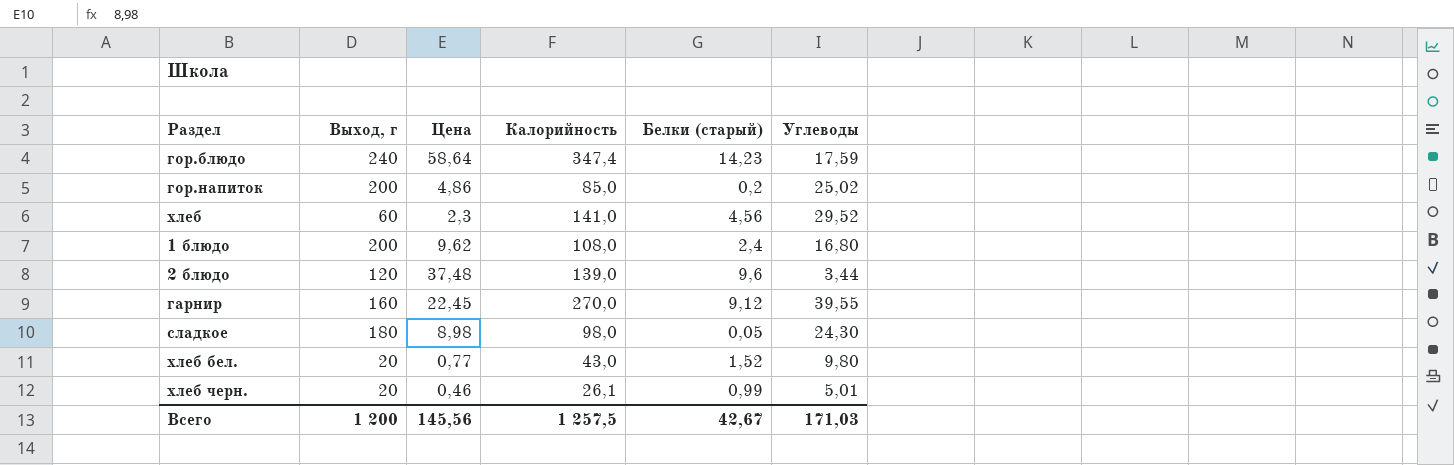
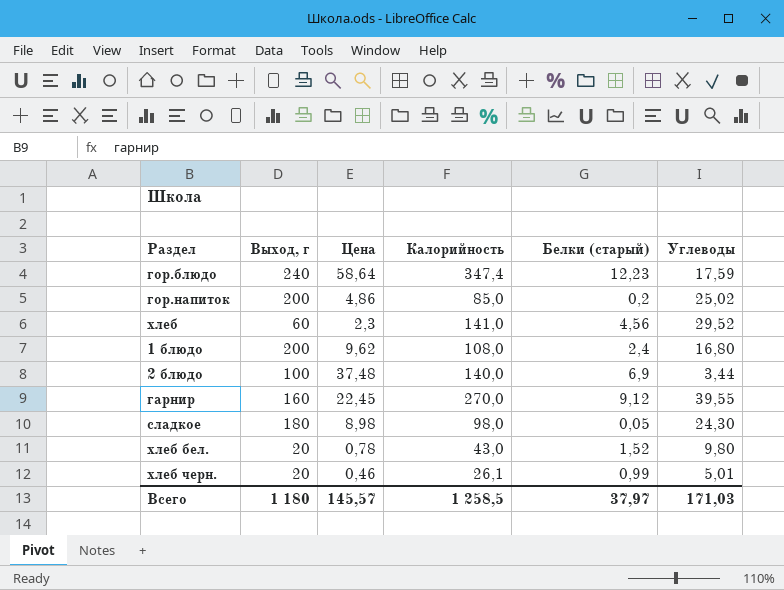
гор.блюдо | Белки (старый): 14,23 -> 12,23
2 блюдо | Выход, г: 120 -> 100
2 блюдо | Калорийность: 139,0 -> 140,0
2 блюдо | Белки (старый): 9,6 -> 6,9
хлеб бел. | Цена: 0,77 -> 0,78
Всего | Выход, г: 1 200 -> 1 180
Всего | Цена: 145,56 -> 145,57
Всего | Калорийность: 1 257,5 -> 1 258,5
Всего | Белки (старый): 42,67 -> 37,97

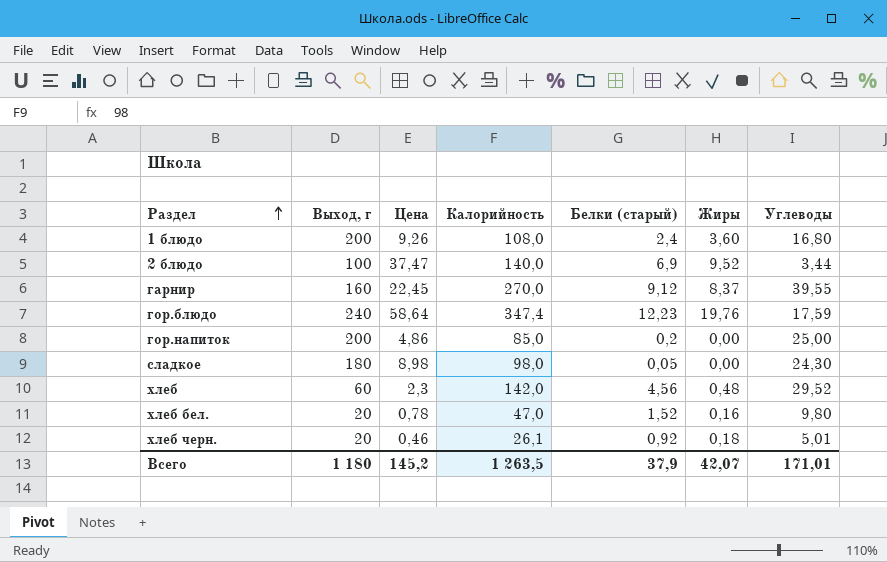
row order: none -> Раздел ascending
column Жиры | position: none -> 6
1 блюдо | Цена: 9,62 -> 9,26
2 блюдо | Цена: 37,48 -> 37,47
гор.напиток | Углеводы: 25,02 -> 25,00
хлеб | Калорийность: 141,0 -> 142,0
хлеб бел. | Калорийность: 43,0 -> 47,0
хлеб черн. | Белки (старый): 0,99 -> 0,92
Всего | Цена: 145,57 -> 145,2
Всего | Калорийность: 1 258,5 -> 1 263,5
Всего | Белки (старый): 37,97 -> 37,9
Всего | Углеводы: 171,03 -> 171,01

